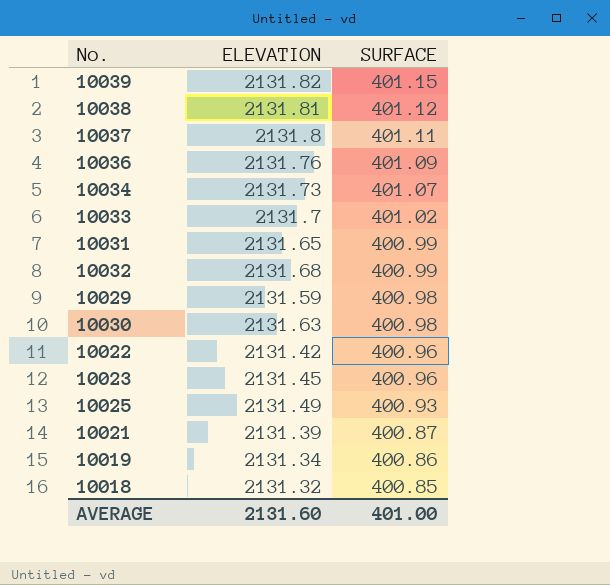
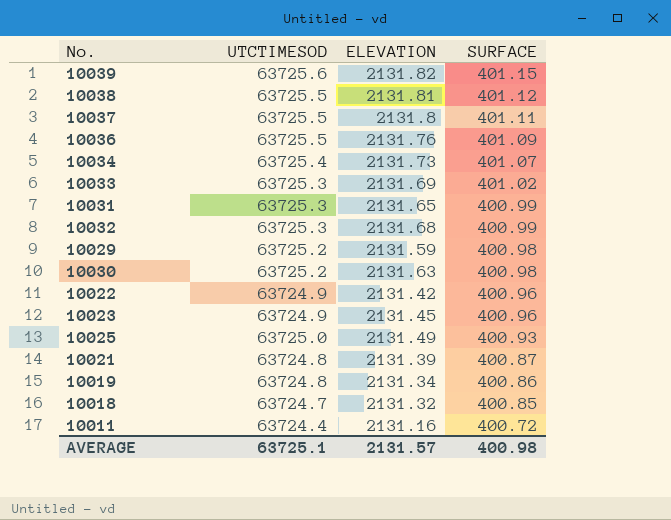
column UTCTIMESOD | position: none -> 2
10033 | ELEVATION: 2131.7 -> 2131.69
row 10011: none -> 63724.4 | 2131.16 | 400.72
AVERAGE | ELEVATION: 2131.60 -> 2131.57
AVERAGE | SURFACE: 401.00 -> 400.98

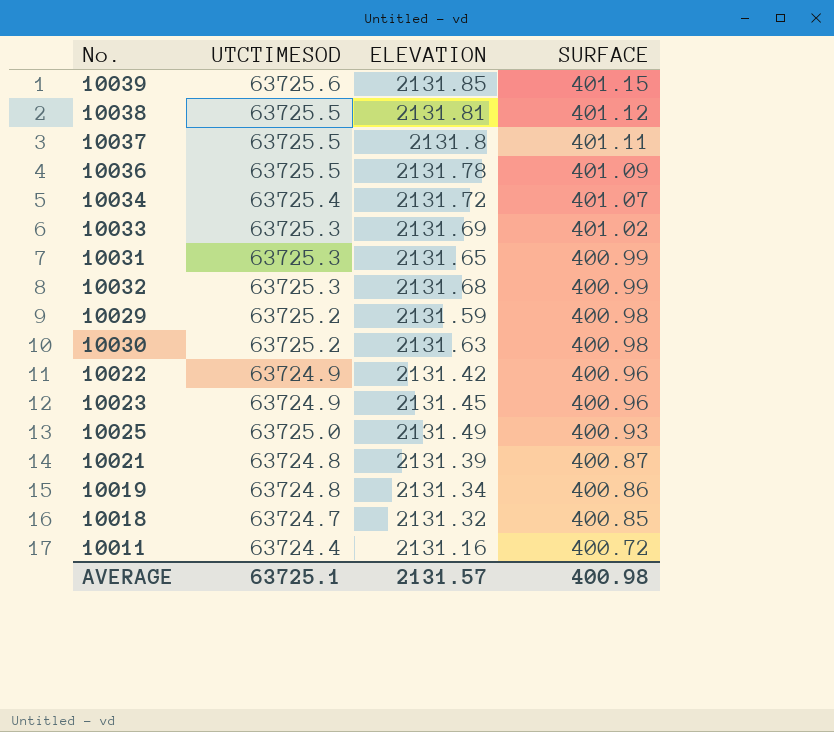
10039 | ELEVATION: 2131.82 -> 2131.85
10036 | ELEVATION: 2131.76 -> 2131.78
10034 | ELEVATION: 2131.73 -> 2131.72

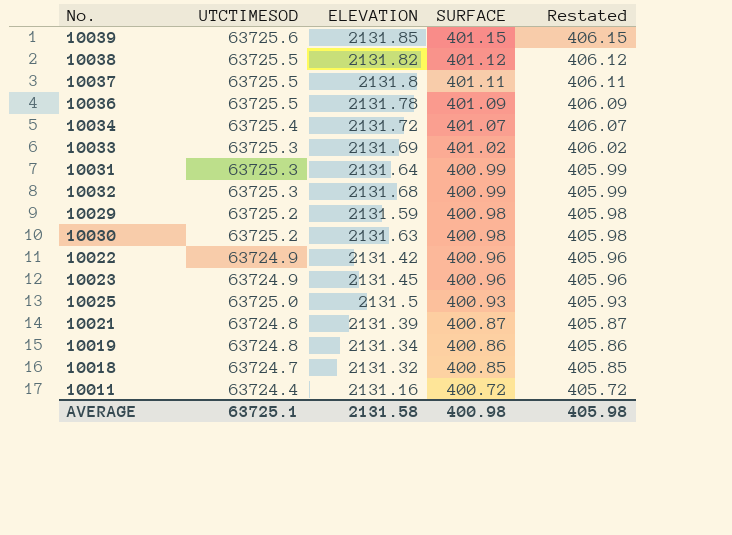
column Restated | formula: none -> [SURFACE] + 5
10038 | ELEVATION: 2131.81 -> 2131.82
10031 | ELEVATION: 2131.65 -> 2131.64
10025 | ELEVATION: 2131.49 -> 2131.5
AVERAGE | ELEVATION: 2131.57 -> 2131.58

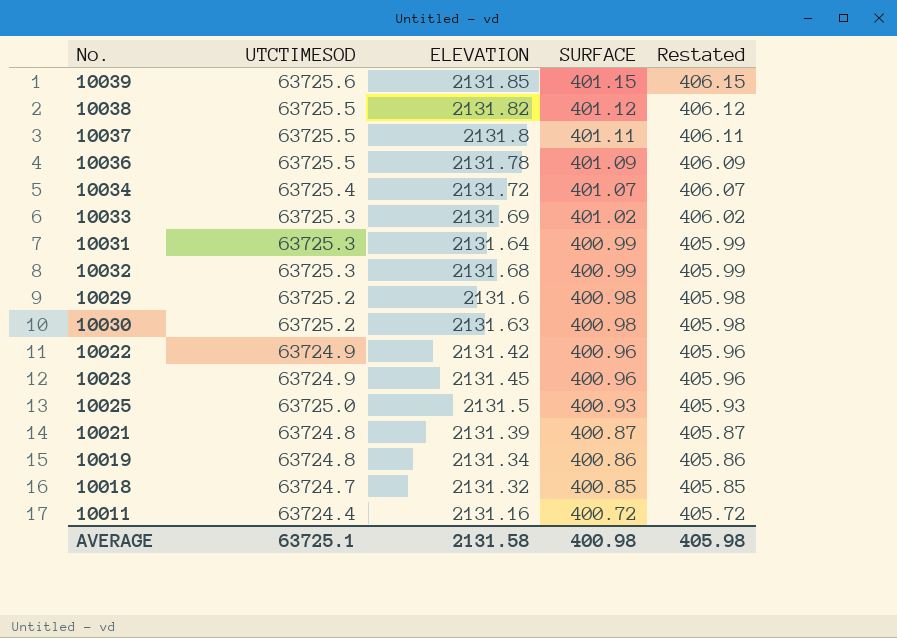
10029 | ELEVATION: 2131.59 -> 2131.6

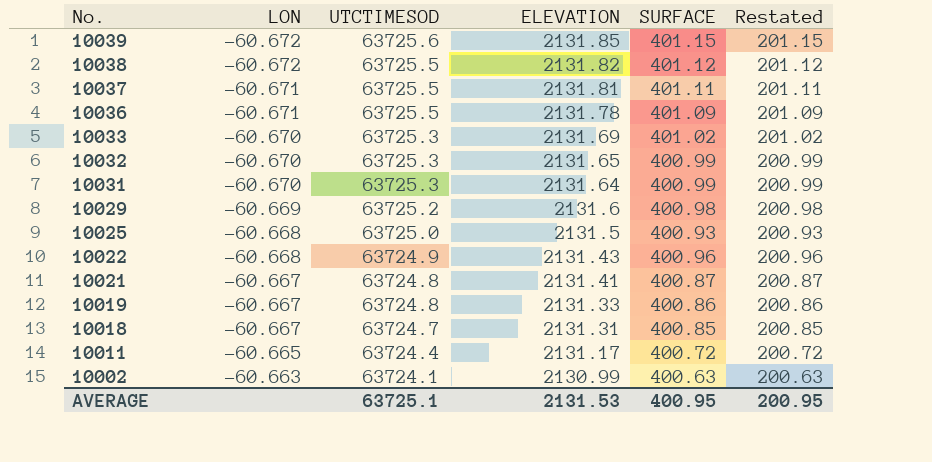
row order: SURFACE descending -> No. descending
column LON | position: none -> 2
column Restated | formula: [SURFACE] + 5 -> [SURFACE] - 200
row 10034: 63725.4 | 2131.72 | 401.07 | 406.07 -> none
row 10030: 63725.2 | 2131.63 | 400.98 | 405.98 -> none
row 10023: 63724.9 | 2131.45 | 400.96 | 405.96 -> none
10037 | ELEVATION: 2131.8 -> 2131.81
10032 | ELEVATION: 2131.68 -> 2131.65
10022 | ELEVATION: 2131.42 -> 2131.43
10021 | ELEVATION: 2131.39 -> 2131.41
10019 | ELEVATION: 2131.34 -> 2131.33
10018 | ELEVATION: 2131.32 -> 2131.31
10011 | ELEVATION: 2131.16 -> 2131.17
row 10002: none -> -60.663 | 63724.1 | 2130.99 | 400.63 | 200.63
AVERAGE | ELEVATION: 2131.58 -> 2131.53
AVERAGE | SURFACE: 400.98 -> 400.95
AVERAGE | Restated: 405.98 -> 200.95

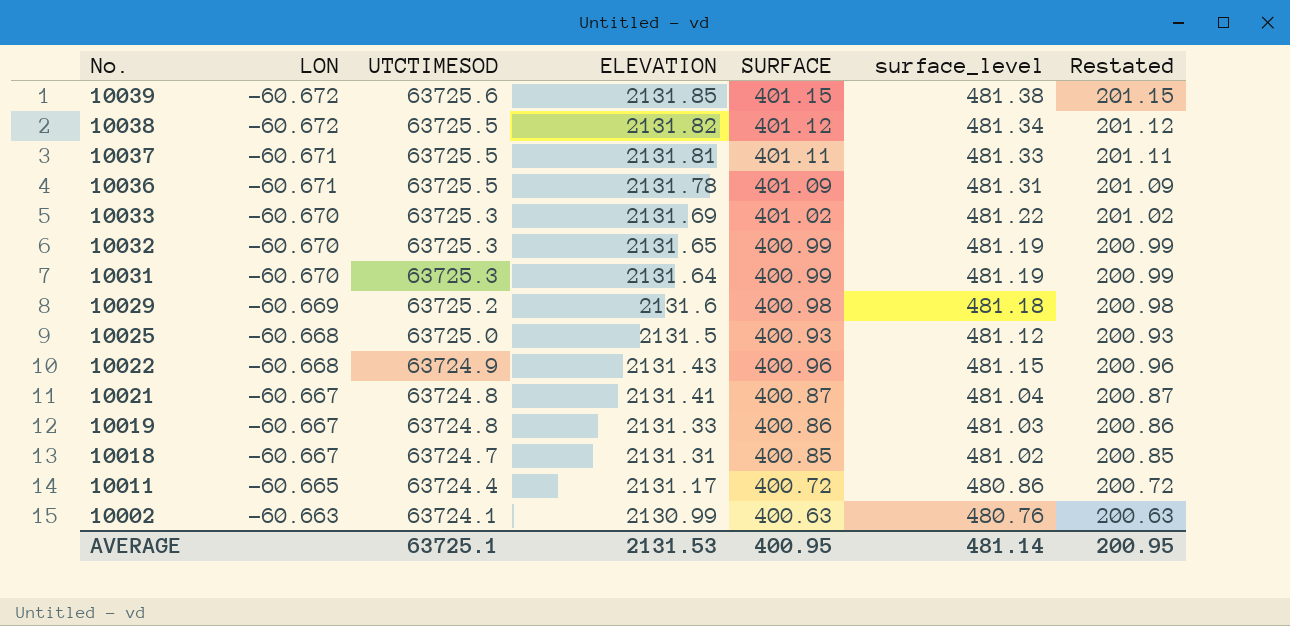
column surface_level | formula: none -> [SURFACE] * 1.2

